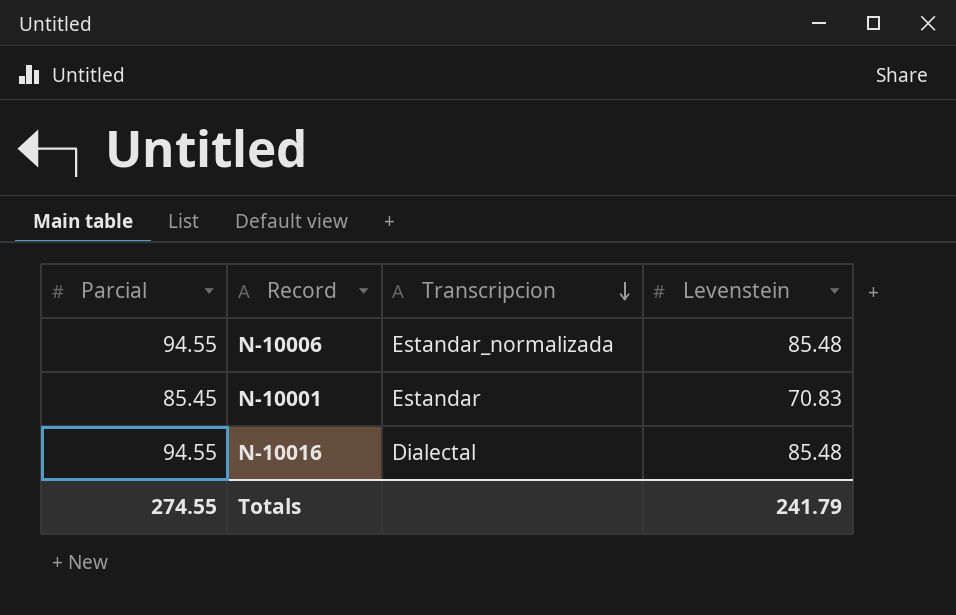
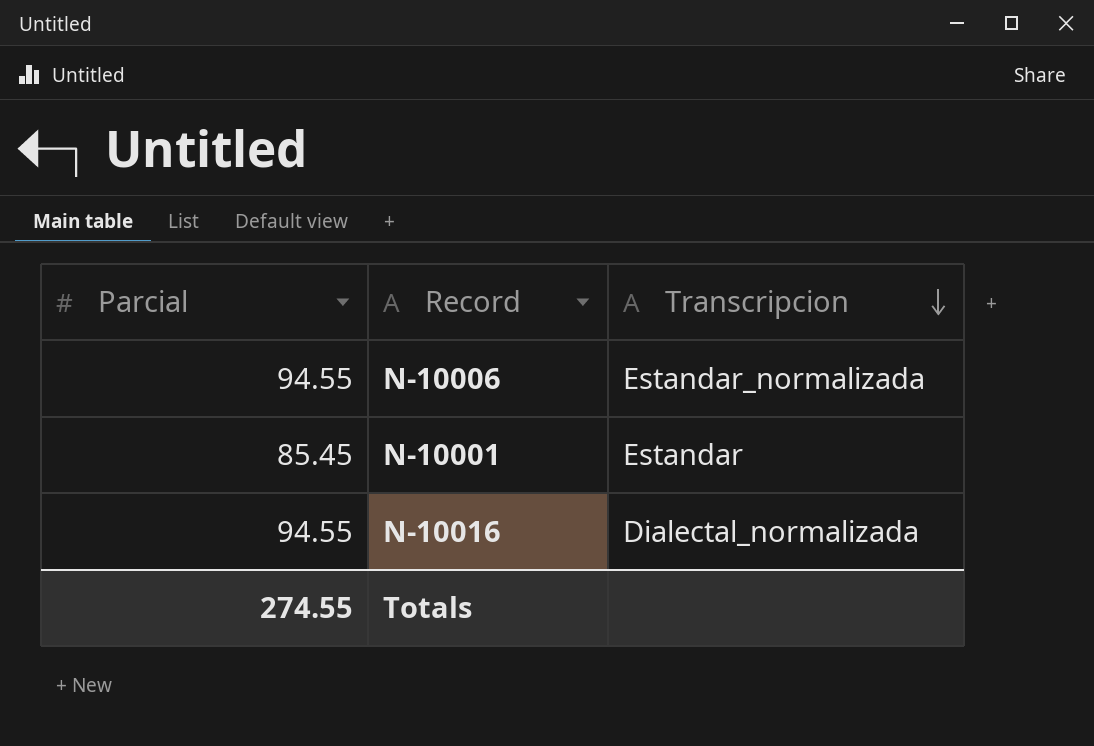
column Levenstein | position: 4 -> none
N-10016 | Transcripcion: Dialectal -> Dialectal_normalizada

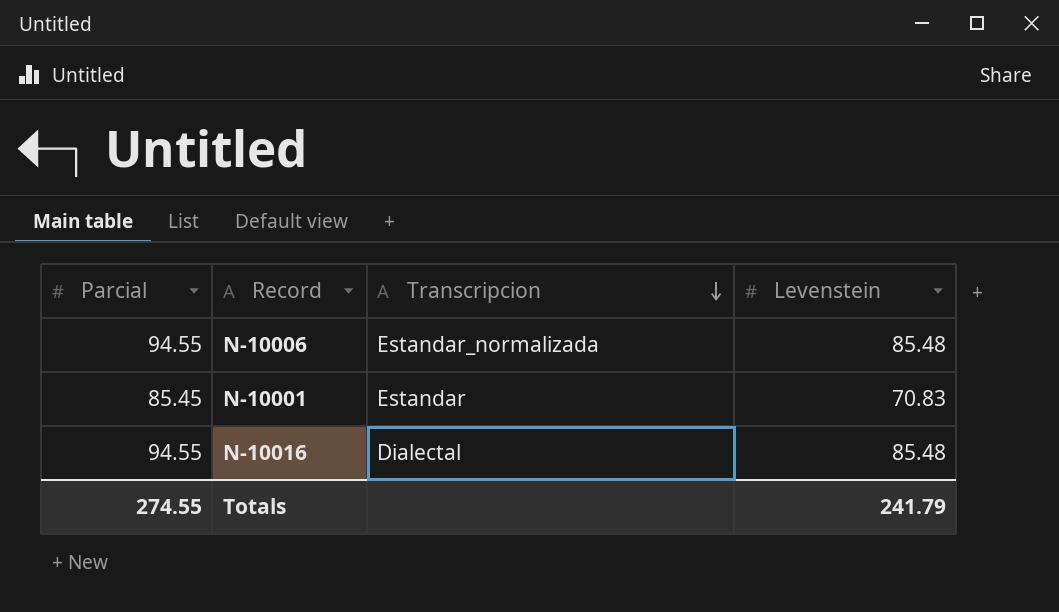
column Levenstein | position: none -> 4
N-10016 | Transcripcion: Dialectal_normalizada -> Dialectal

